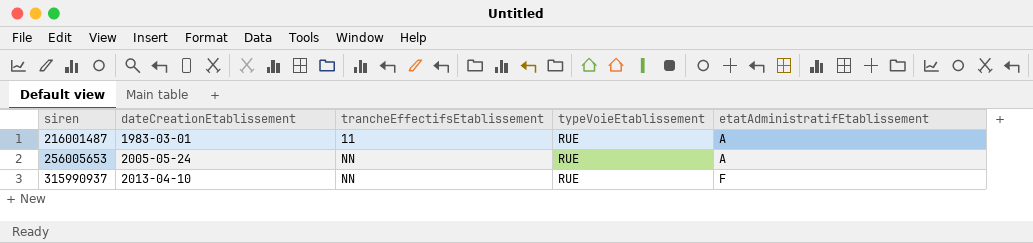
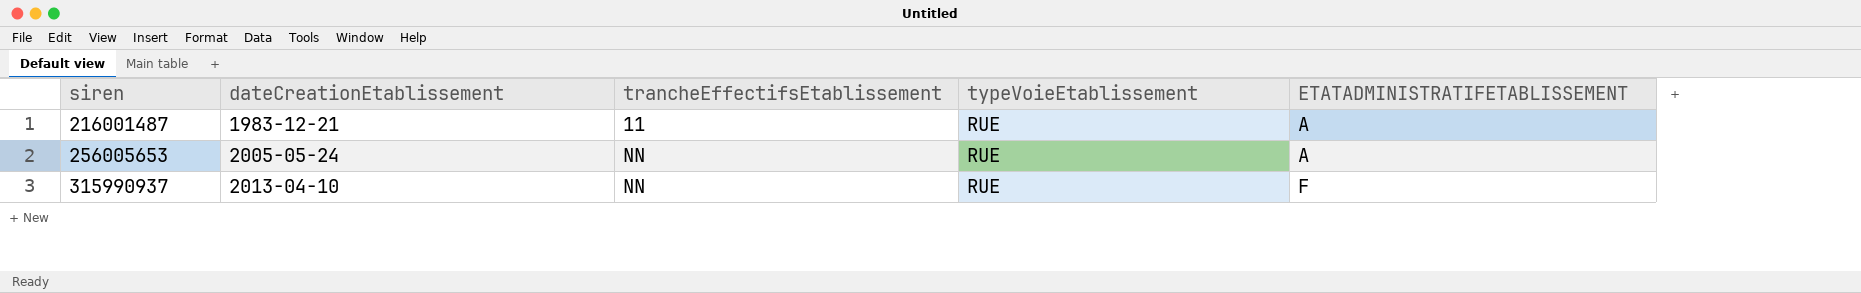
column name: etatAdministratifEtablissement -> ETATADMINISTRATIFETABLISSEMENT
216001487 | dateCreationEtablissement: 1983-03-01 -> 1983-12-21

